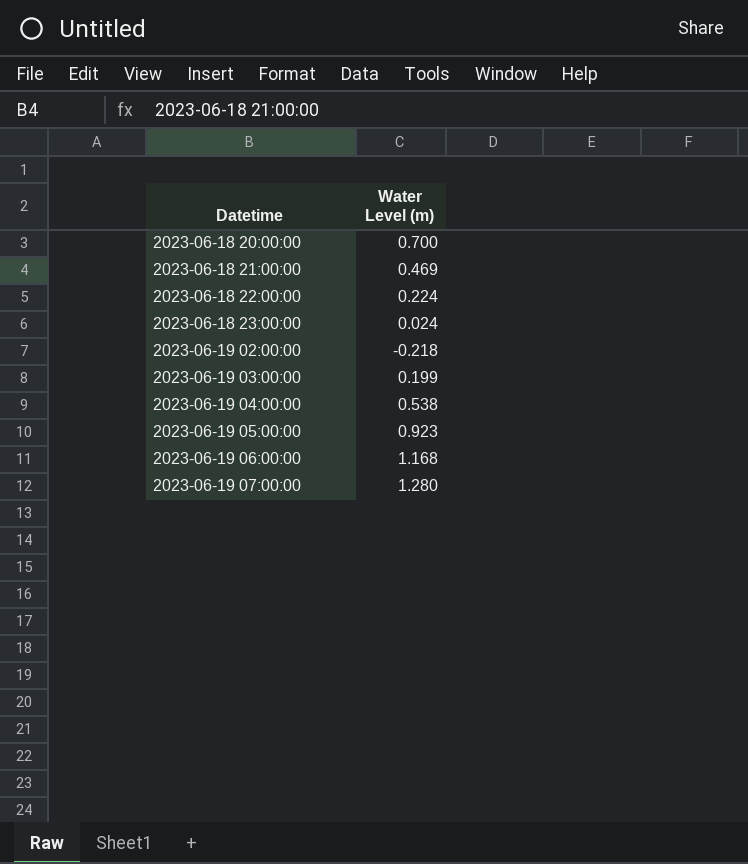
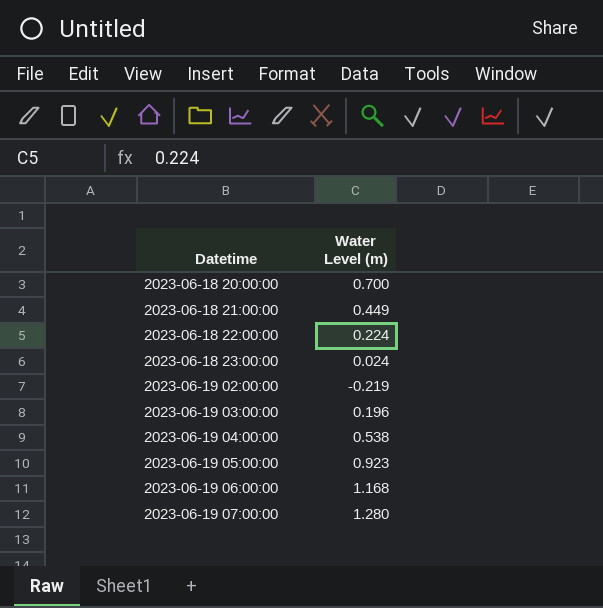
2023-06-18 21:00:00 | Water Level (m): 0.469 -> 0.449
2023-06-19 02:00:00 | Water Level (m): -0.218 -> -0.219
2023-06-19 03:00:00 | Water Level (m): 0.199 -> 0.196

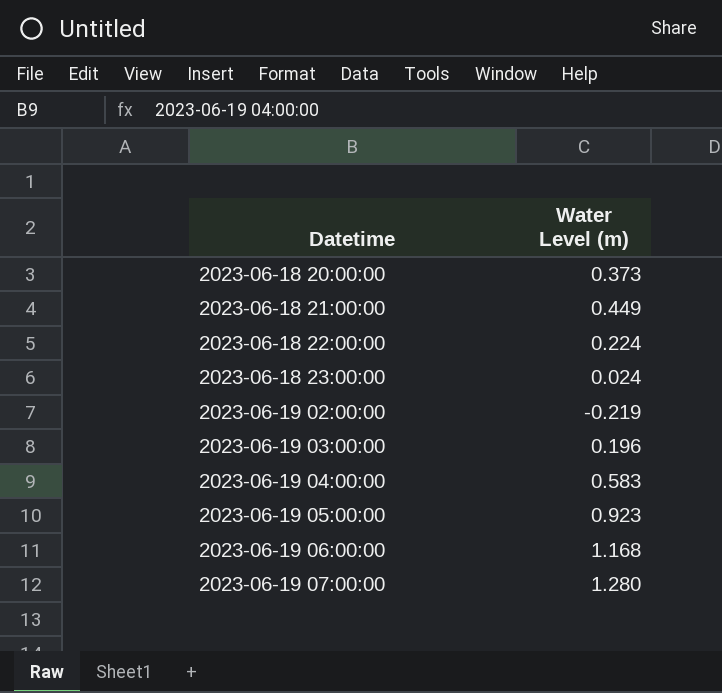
2023-06-18 20:00:00 | Water Level (m): 0.700 -> 0.373
2023-06-19 04:00:00 | Water Level (m): 0.538 -> 0.583

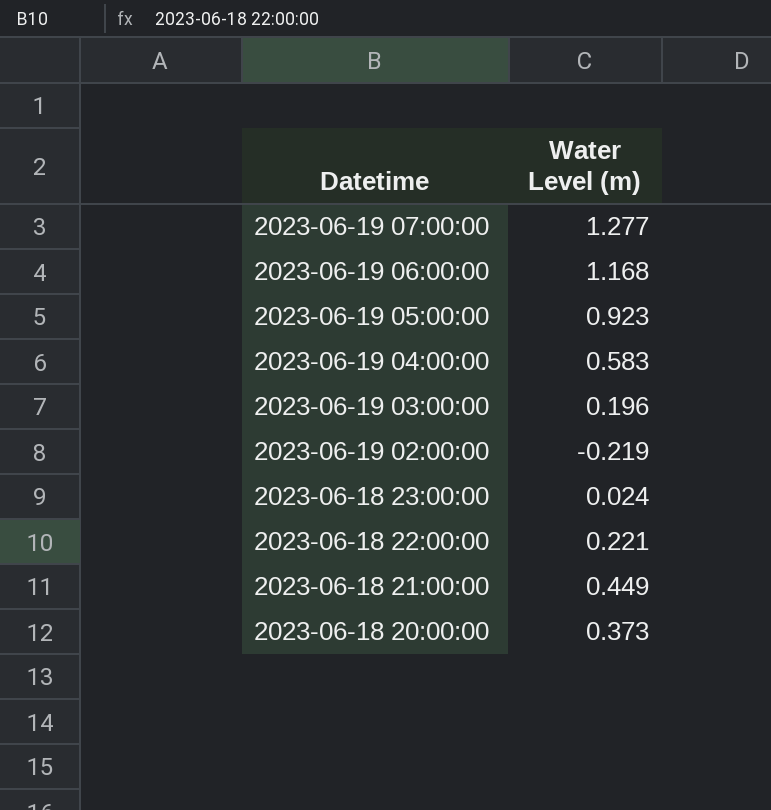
row order: Datetime ascending -> Datetime descending
2023-06-19 07:00:00 | Water Level (m): 1.280 -> 1.277
2023-06-18 22:00:00 | Water Level (m): 0.224 -> 0.221

